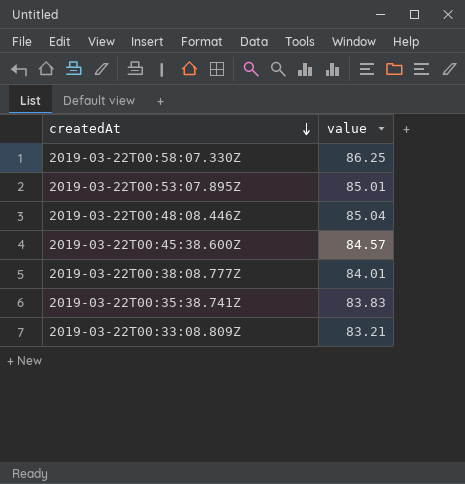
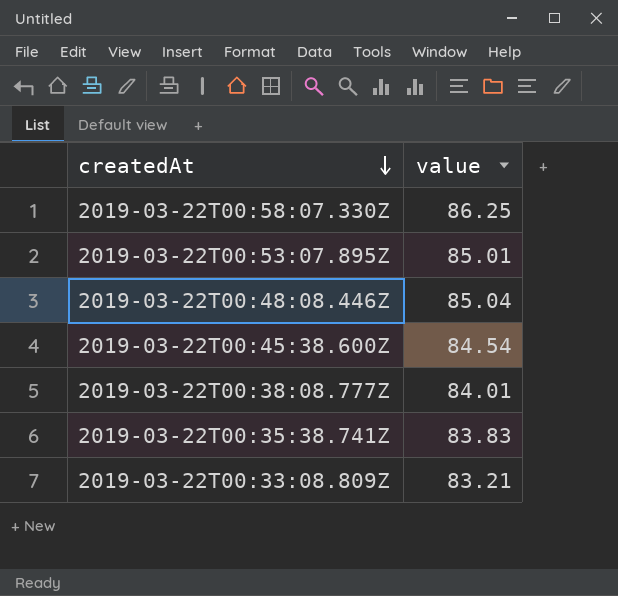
2019-03-22T00:45:38.600Z | value: 84.57 -> 84.54

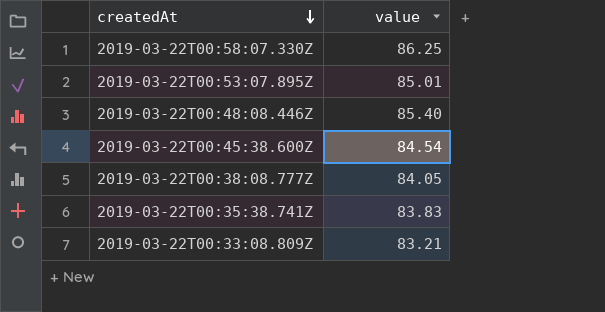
2019-03-22T00:48:08.446Z | value: 85.04 -> 85.40
2019-03-22T00:38:08.777Z | value: 84.01 -> 84.05

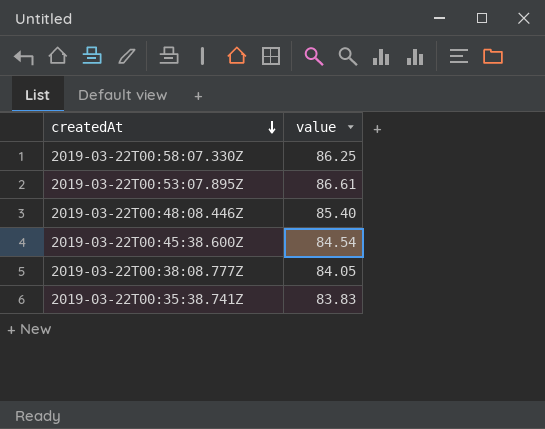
row 2019-03-22T00:33:08.809Z: 83.21 -> none
2019-03-22T00:53:07.895Z | value: 85.01 -> 86.61

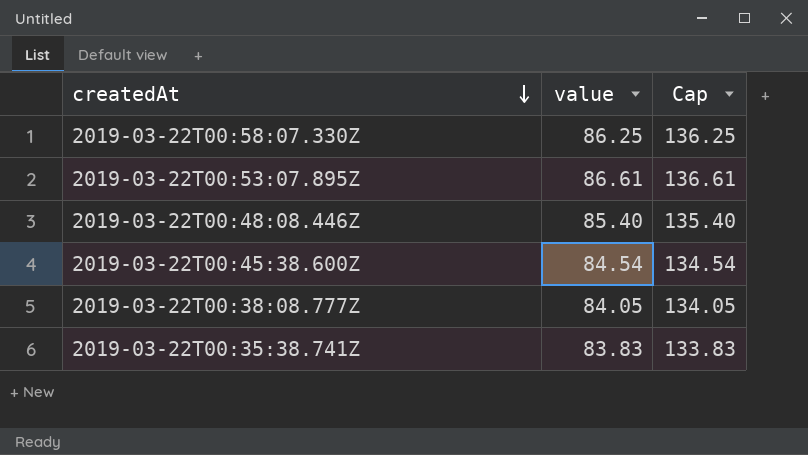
column Cap | formula: none -> [value] + 50

